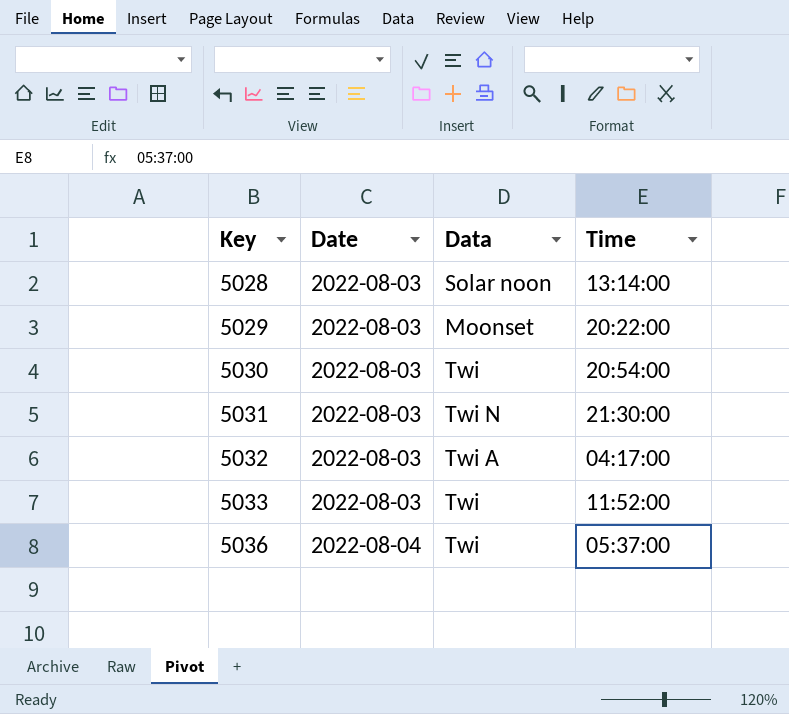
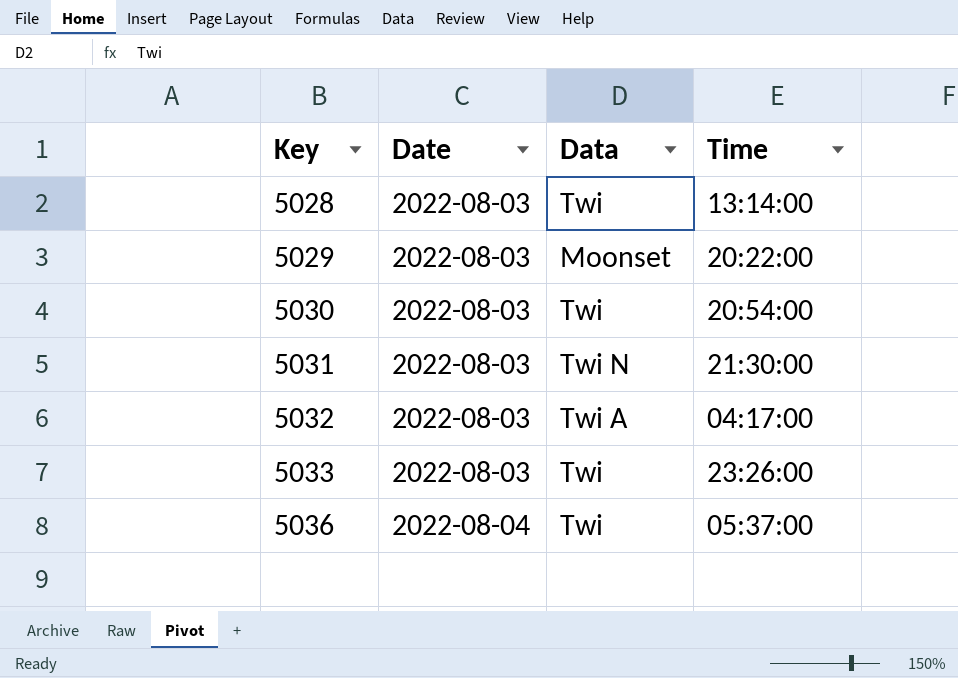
5028 | Data: Solar noon -> Twi
5033 | Time: 11:52:00 -> 23:26:00

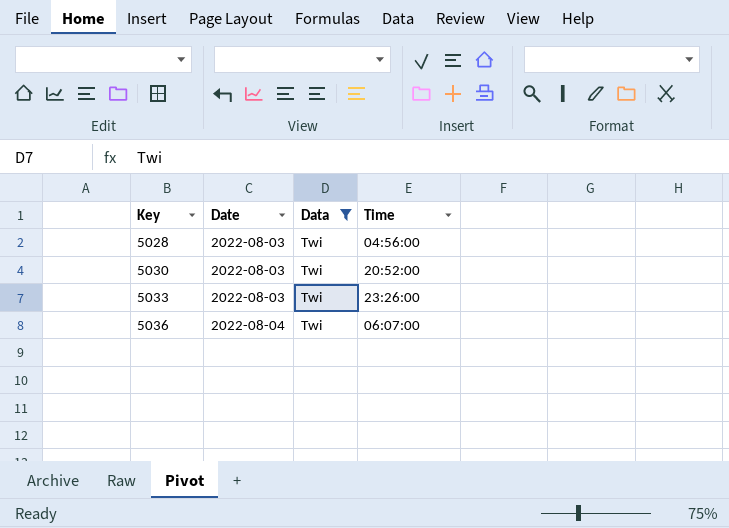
filter: none -> Data = Twi
5028 | Time: 13:14:00 -> 04:56:00
5030 | Time: 20:54:00 -> 20:52:00
5036 | Time: 05:37:00 -> 06:07:00

